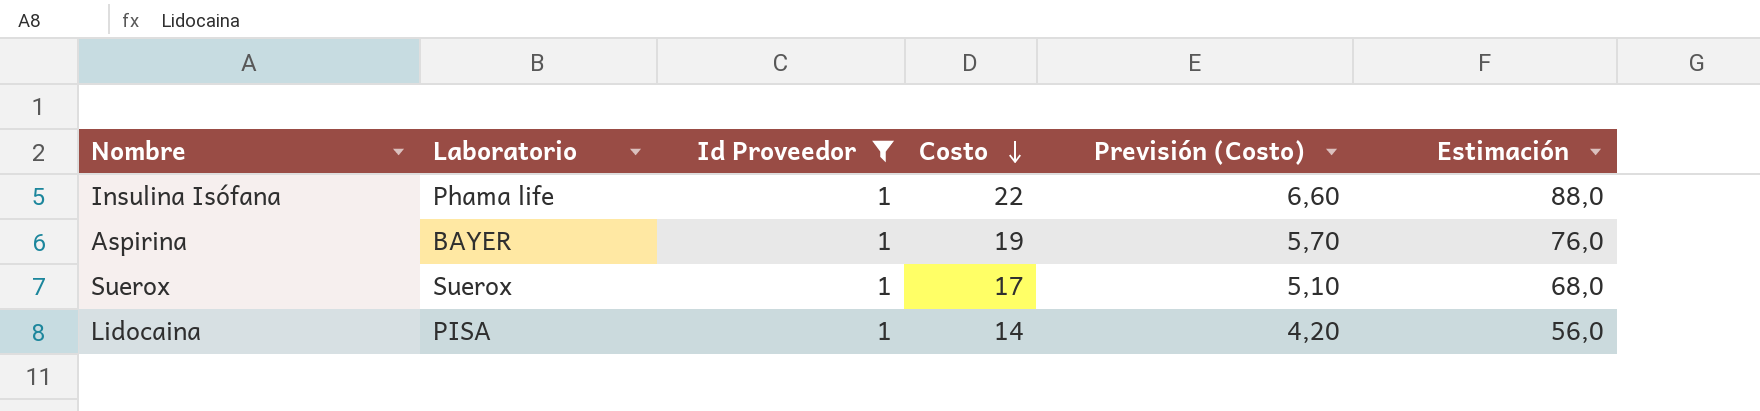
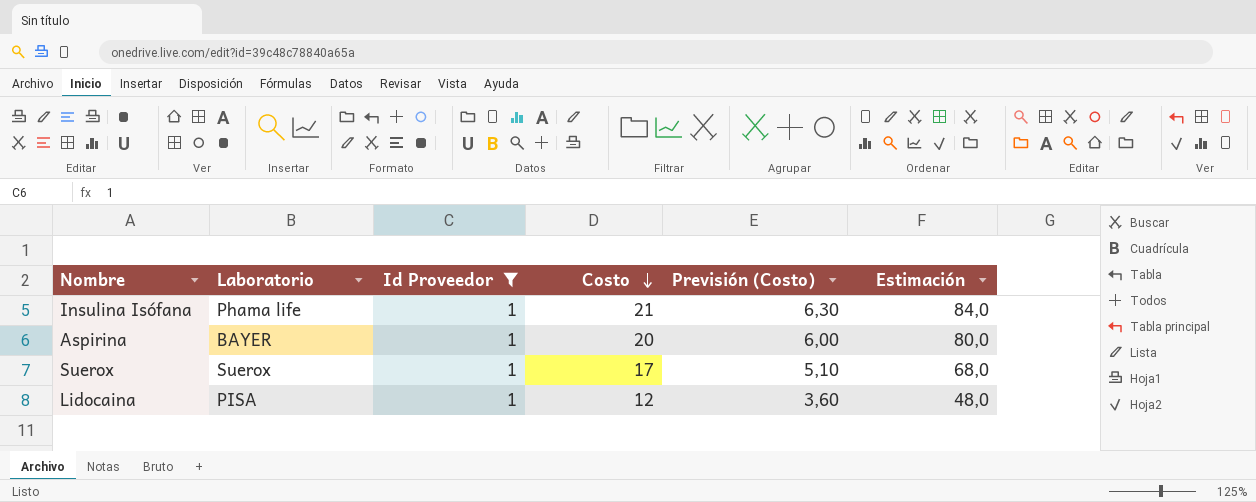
Insulina Isófana | Costo: 22 -> 21
Insulina Isófana | Previsión (Costo): 6,60 -> 6,30
Insulina Isófana | Estimación: 88,0 -> 84,0
Aspirina | Costo: 19 -> 20
Aspirina | Previsión (Costo): 5,70 -> 6,00
Aspirina | Estimación: 76,0 -> 80,0
Lidocaina | Costo: 14 -> 12
Lidocaina | Previsión (Costo): 4,20 -> 3,60
Lidocaina | Estimación: 56,0 -> 48,0

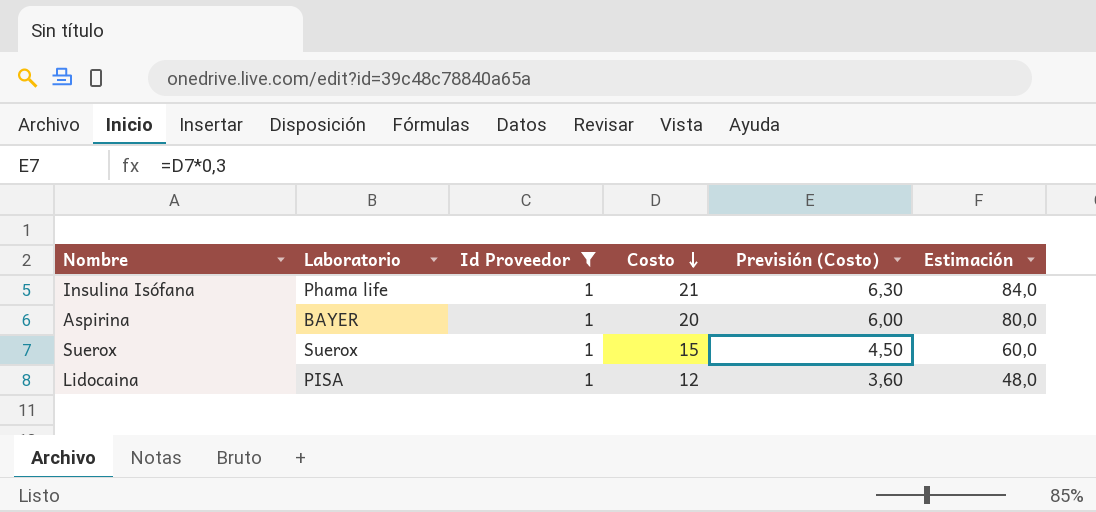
Suerox | Costo: 17 -> 15
Suerox | Previsión (Costo): 5,10 -> 4,50
Suerox | Estimación: 68,0 -> 60,0

